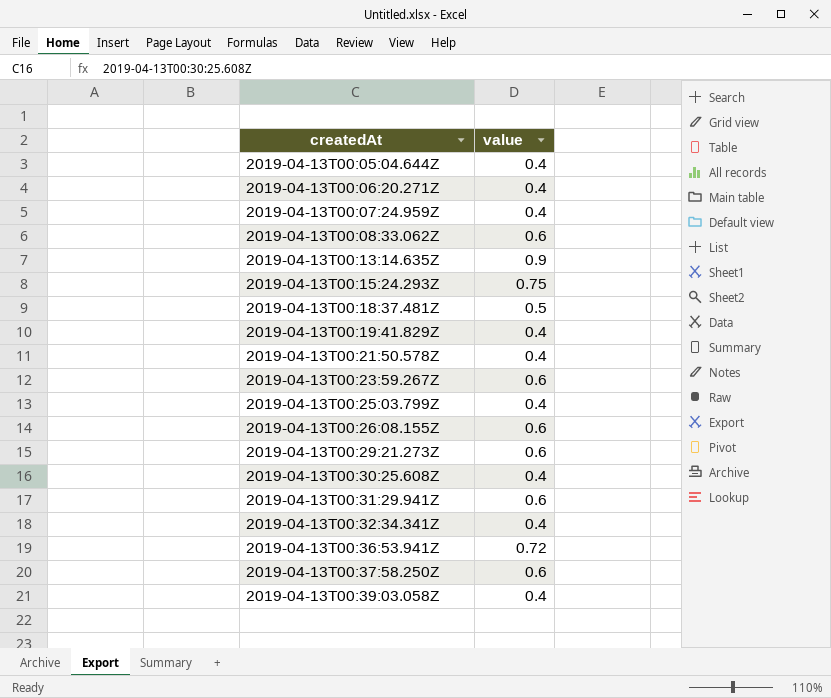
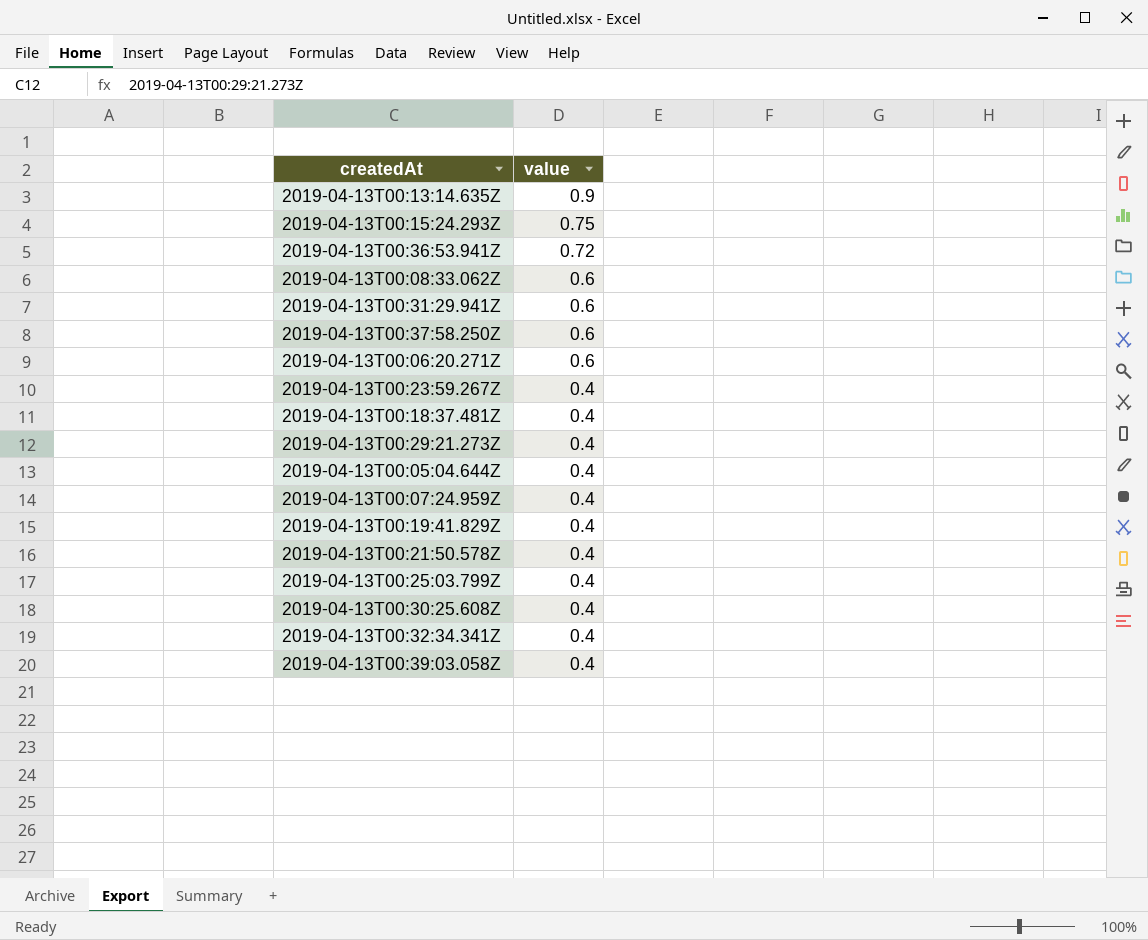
row order: createdAt ascending -> value descending
row 2019-04-13T00:26:08.155Z: 0.6 -> none
2019-04-13T00:06:20.271Z | value: 0.4 -> 0.6
2019-04-13T00:23:59.267Z | value: 0.6 -> 0.4
2019-04-13T00:18:37.481Z | value: 0.5 -> 0.4
2019-04-13T00:29:21.273Z | value: 0.6 -> 0.4

